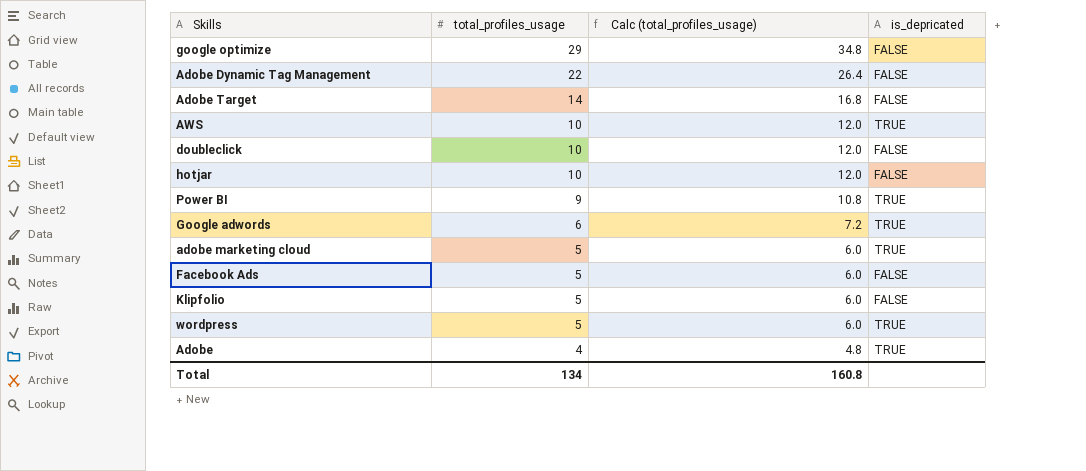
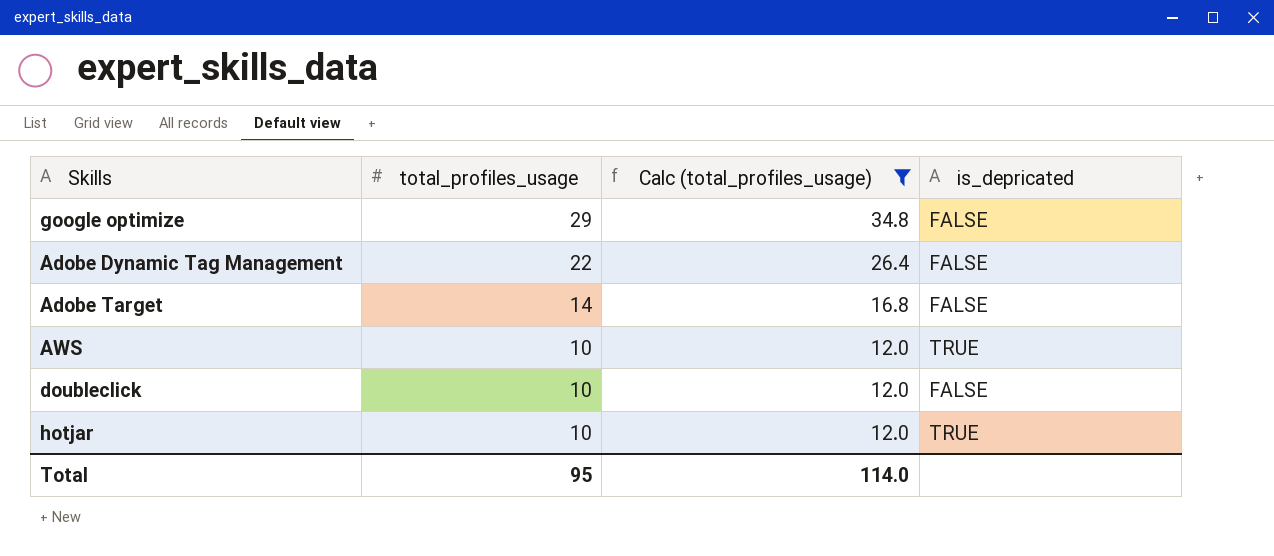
filter: none -> Calc (total_profiles_usage) >= 12.0
hotjar | is_depricated: FALSE -> TRUE
Total | total_profiles_usage: 134 -> 95
Total | Calc (total_profiles_usage): 160.8 -> 114.0

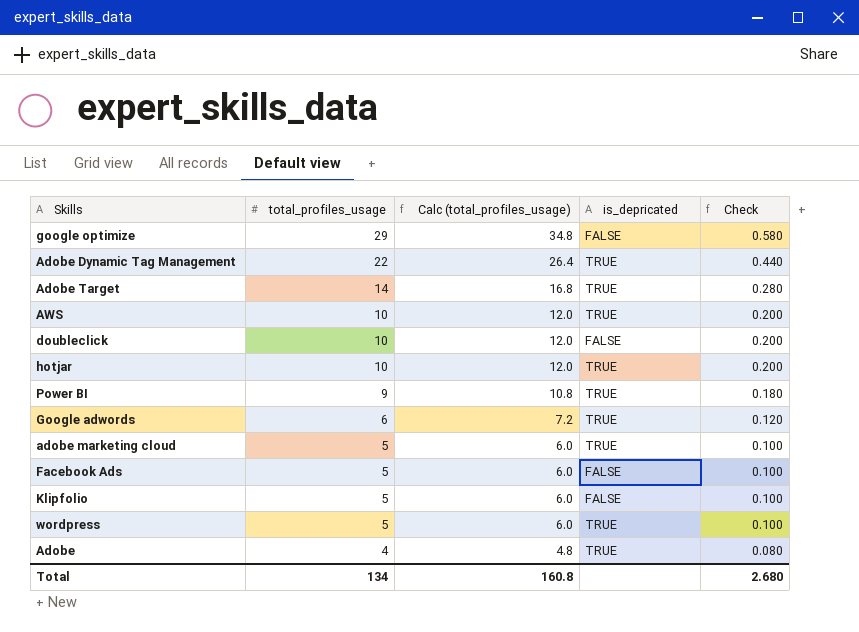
filter: Calc (total_profiles_usage) >= 12.0 -> none
column Check | formula: none -> [total_profiles_usage] * 0.02
Adobe Dynamic Tag Management | is_depricated: FALSE -> TRUE
Adobe Target | is_depricated: FALSE -> TRUE
Total | total_profiles_usage: 95 -> 134
Total | Calc (total_profiles_usage): 114.0 -> 160.8

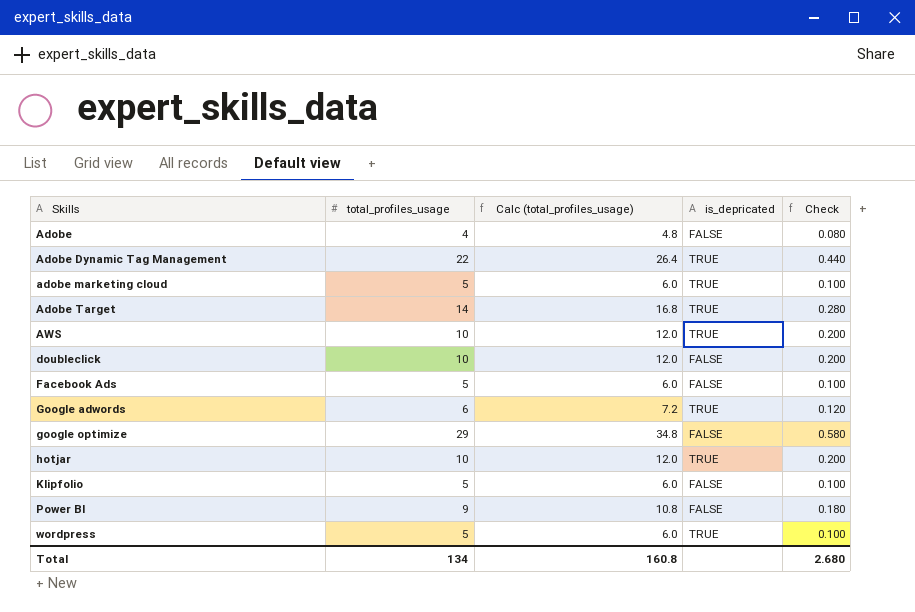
row order: total_profiles_usage descending -> Skills ascending
Adobe | is_depricated: TRUE -> FALSE
Power BI | is_depricated: TRUE -> FALSE

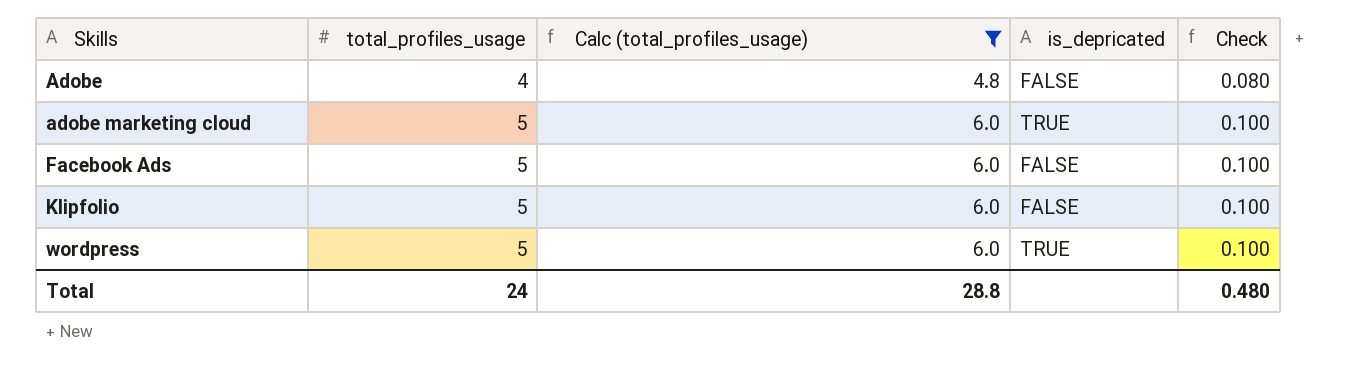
filter: none -> Calc (total_profiles_usage) <= 6.0
Total | total_profiles_usage: 134 -> 24
Total | Calc (total_profiles_usage): 160.8 -> 28.8
Total | Check: 2.680 -> 0.480

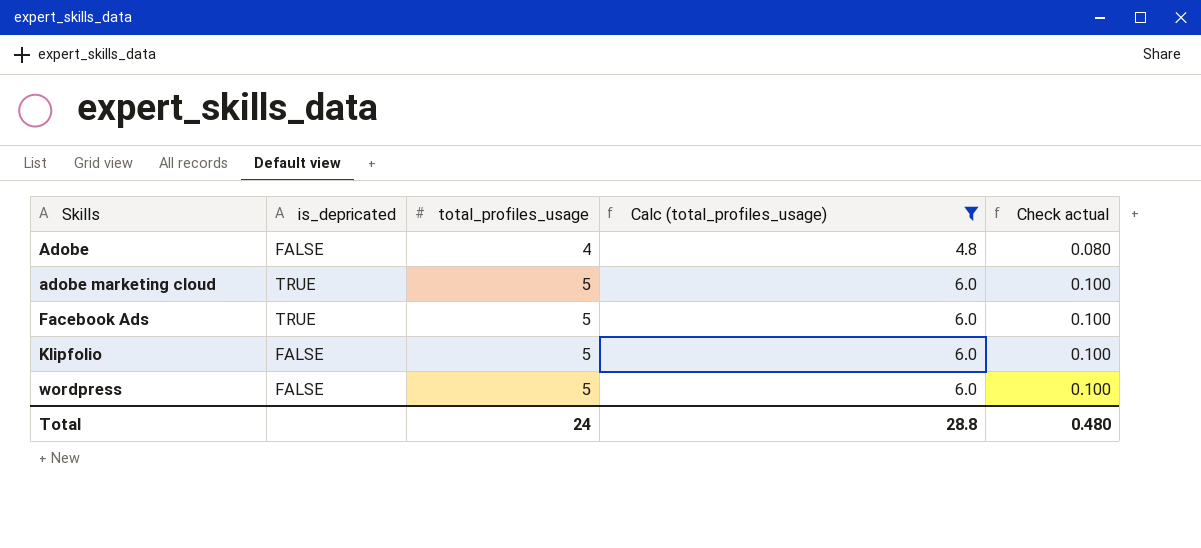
column is_depricated | position: 4 -> 2
column name: Check -> Check actual
Facebook Ads | is_depricated: FALSE -> TRUE
wordpress | is_depricated: TRUE -> FALSE

